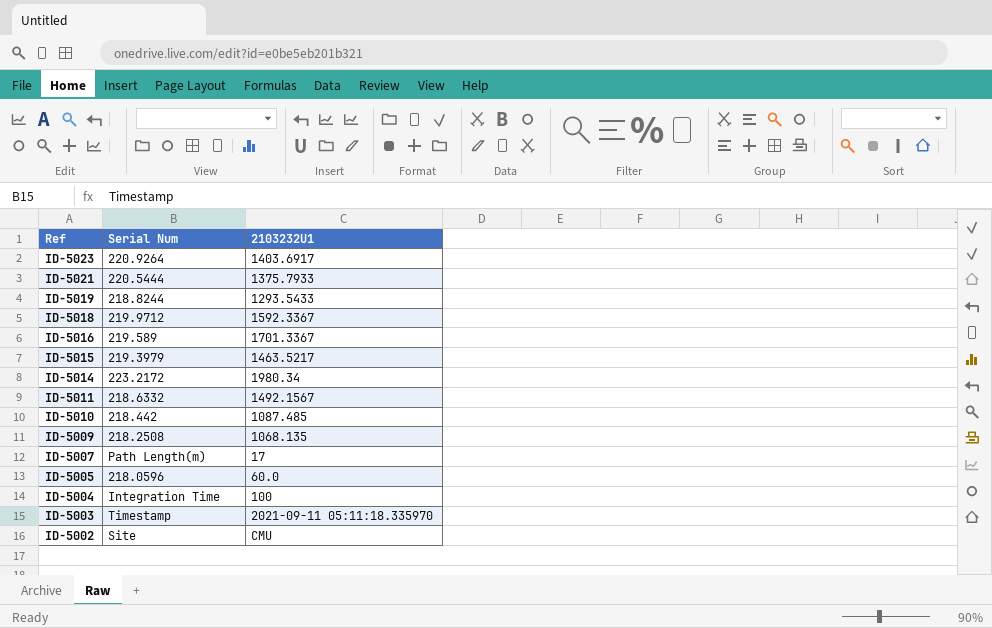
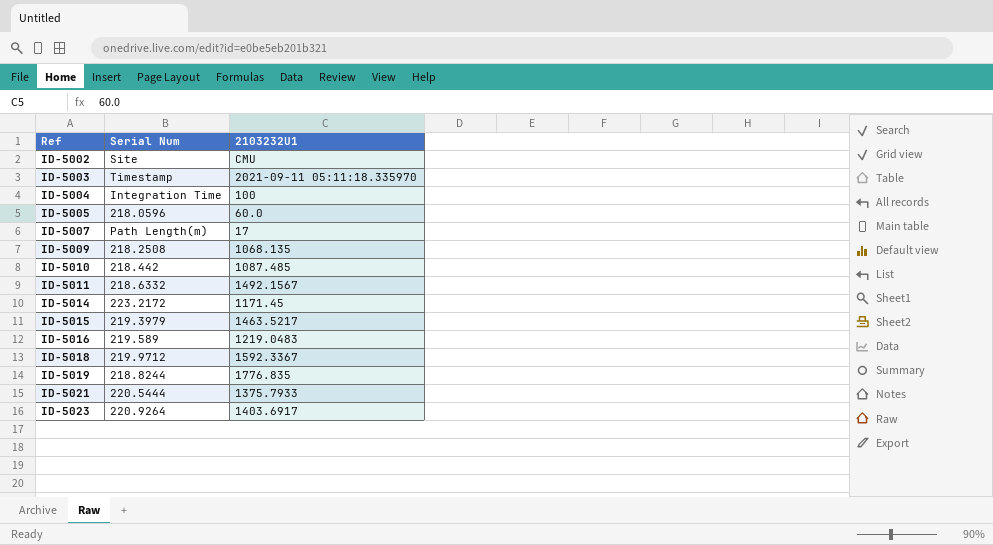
row order: Ref descending -> Ref ascending
ID-5014 | 2103232U1: 1980.34 -> 1171.45
ID-5016 | 2103232U1: 1701.3367 -> 1219.0483
ID-5019 | 2103232U1: 1293.5433 -> 1776.835

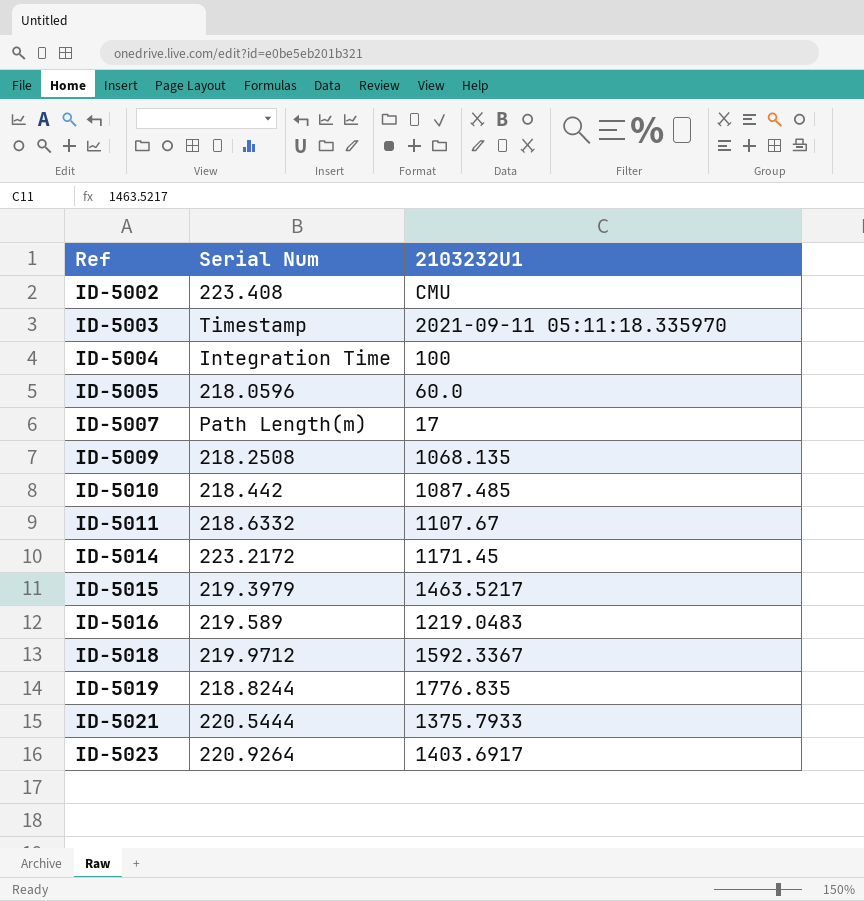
ID-5002 | Serial Num: Site -> 223.408
ID-5011 | 2103232U1: 1492.1567 -> 1107.67

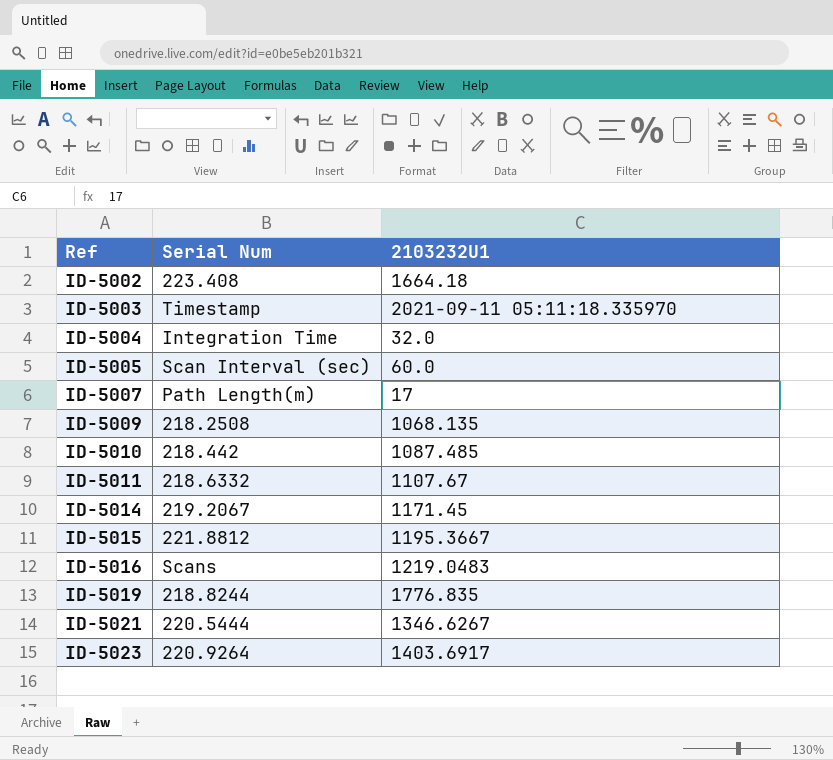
row ID-5018: 219.9712 | 1592.3367 -> none
ID-5002 | 2103232U1: CMU -> 1664.18
ID-5004 | 2103232U1: 100 -> 32.0
ID-5005 | Serial Num: 218.0596 -> Scan Interval (sec)
ID-5014 | Serial Num: 223.2172 -> 219.2067
ID-5015 | Serial Num: 219.3979 -> 221.8812
ID-5015 | 2103232U1: 1463.5217 -> 1195.3667
ID-5016 | Serial Num: 219.589 -> Scans
ID-5021 | 2103232U1: 1375.7933 -> 1346.6267

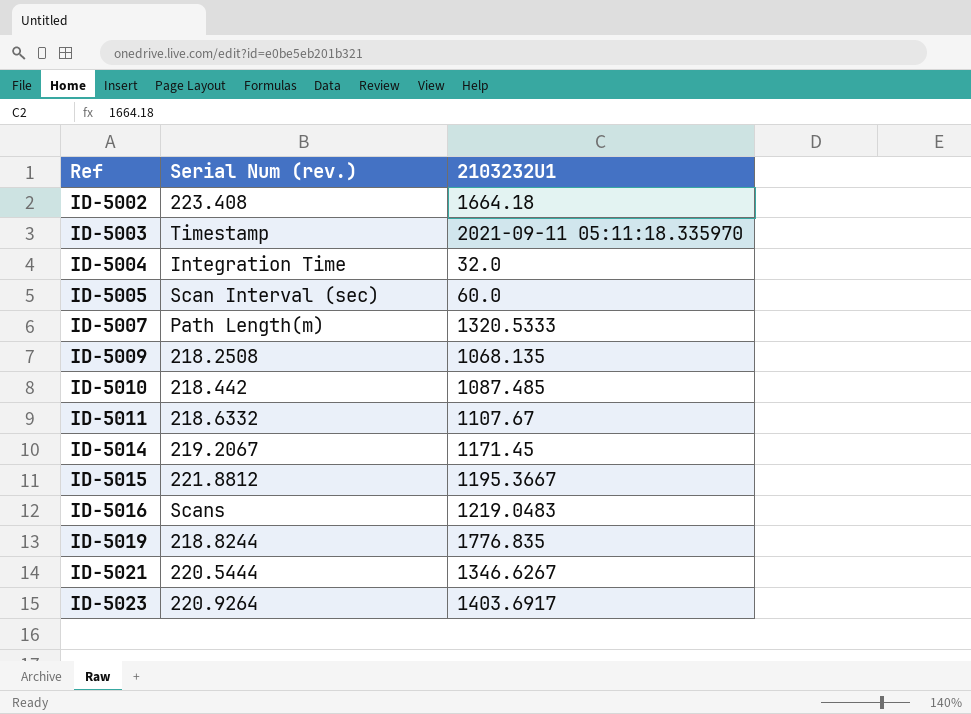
column name: Serial Num -> Serial Num (rev.)
ID-5007 | 2103232U1: 17 -> 1320.5333

